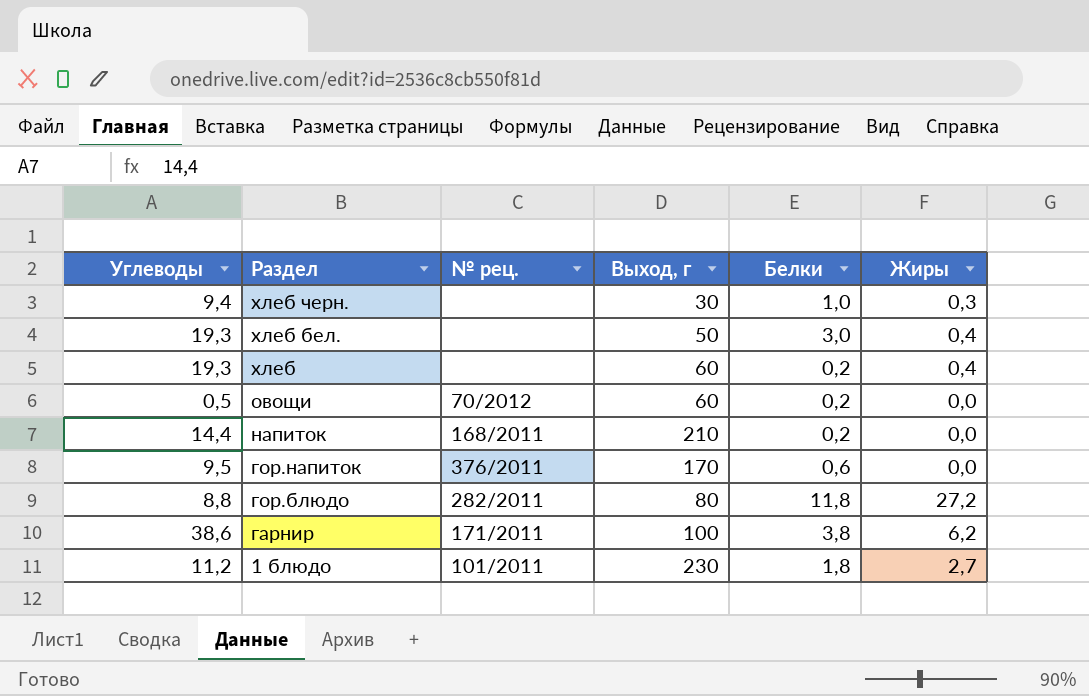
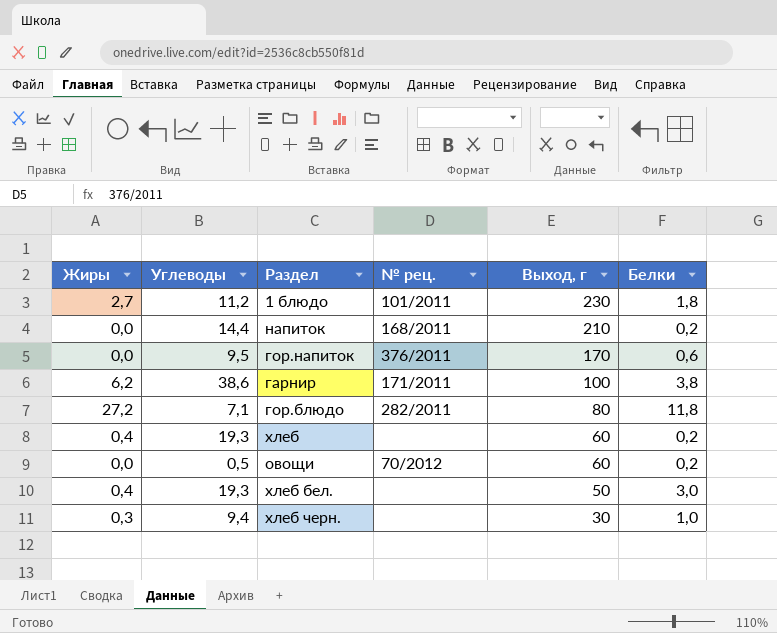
row order: Раздел descending -> Выход, г descending
column Жиры | position: 6 -> 1
гор.блюдо | Углеводы: 8,8 -> 7,1

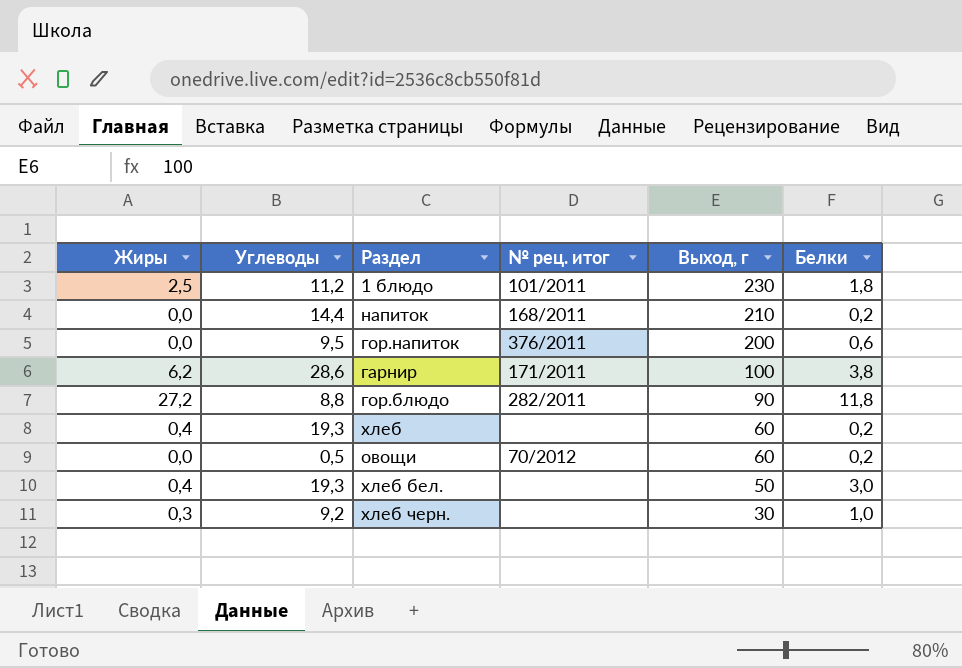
column name: № рец. -> № рец. итог
1 блюдо | Жиры: 2,7 -> 2,5
гор.напиток | Выход, г: 170 -> 200
гарнир | Углеводы: 38,6 -> 28,6
гор.блюдо | Углеводы: 7,1 -> 8,8
гор.блюдо | Выход, г: 80 -> 90
хлеб черн. | Углеводы: 9,4 -> 9,2

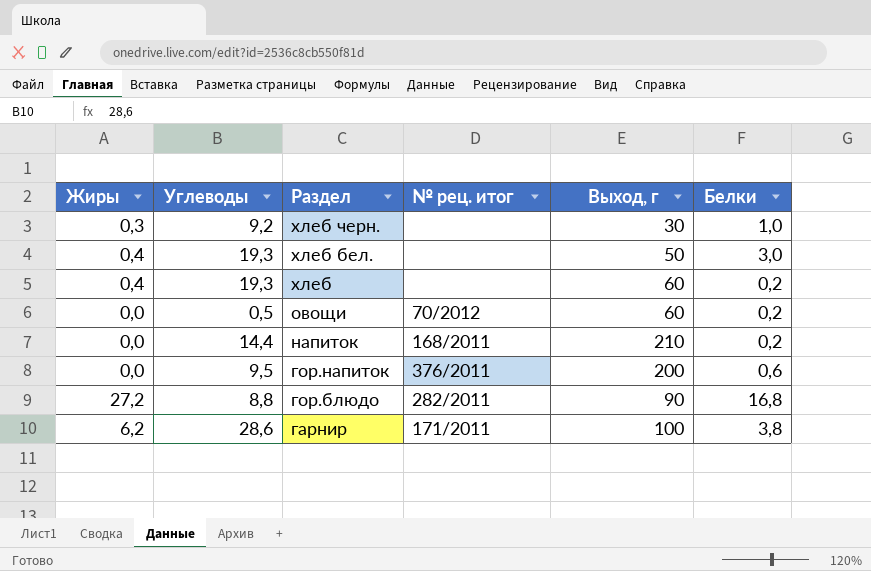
row order: Выход, г descending -> Раздел descending
row 1 блюдо: 2,5 | 11,2 | 101/2011 | 230 | 1,8 -> none
гор.блюдо | Белки: 11,8 -> 16,8

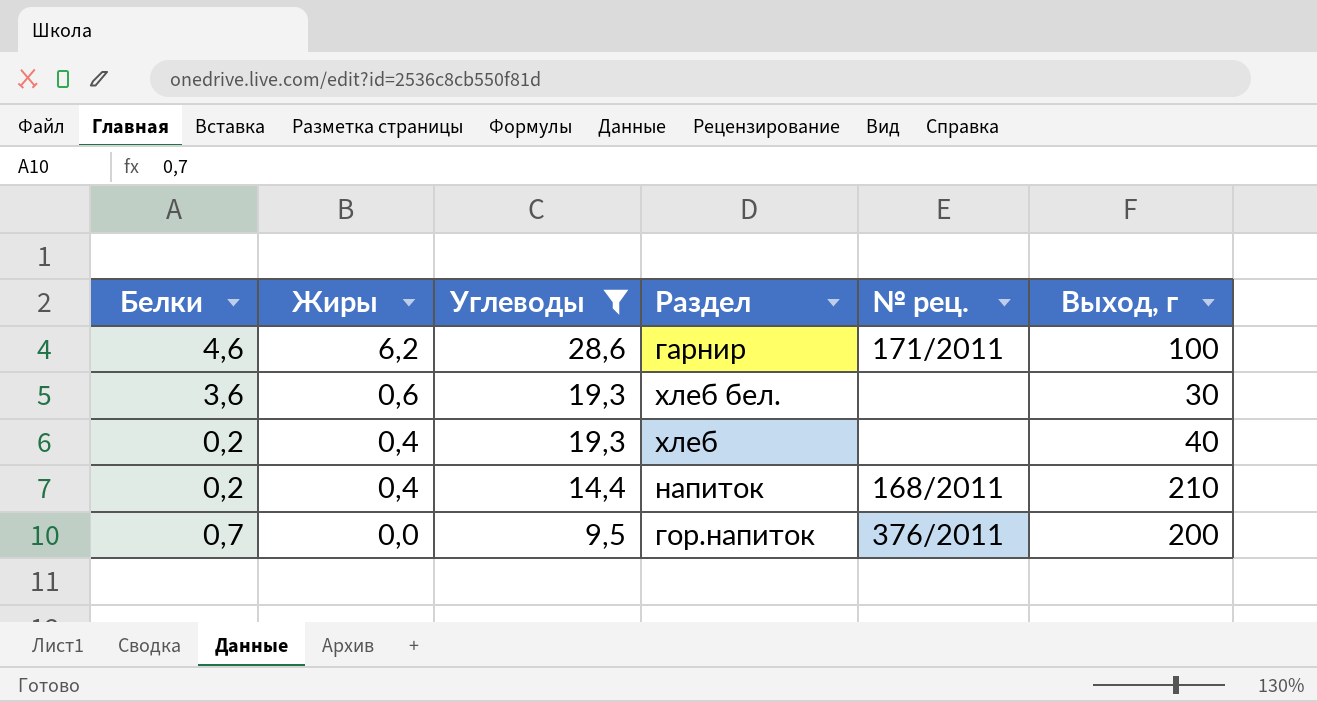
filter: none -> Углеводы >= 9,5
row order: Раздел descending -> Жиры descending
column Белки | position: 6 -> 1
column name: № рец. итог -> № рец.
гарнир | Белки: 3,8 -> 4,6
хлеб бел. | Белки: 3,0 -> 3,6
хлеб бел. | Жиры: 0,4 -> 0,6
хлеб бел. | Выход, г: 50 -> 30
хлеб | Выход, г: 60 -> 40
напиток | Жиры: 0,0 -> 0,4
гор.напиток | Белки: 0,6 -> 0,7

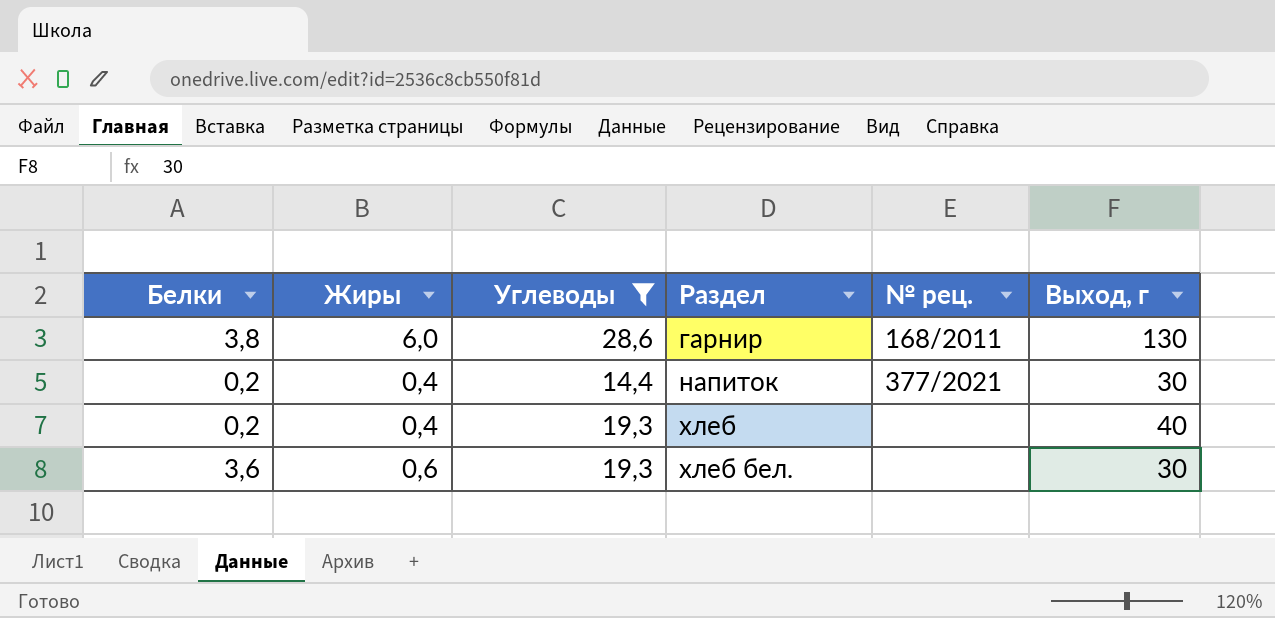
row order: Жиры descending -> Раздел ascending
row гор.напиток: 0,7 | 0,0 | 9,5 | 376/2011 | 200 -> none
гарнир | Белки: 4,6 -> 3,8
гарнир | Жиры: 6,2 -> 6,0
гарнир | № рец.: 171/2011 -> 168/2011
гарнир | Выход, г: 100 -> 130
напиток | № рец.: 168/2011 -> 377/2021
напиток | Выход, г: 210 -> 30

